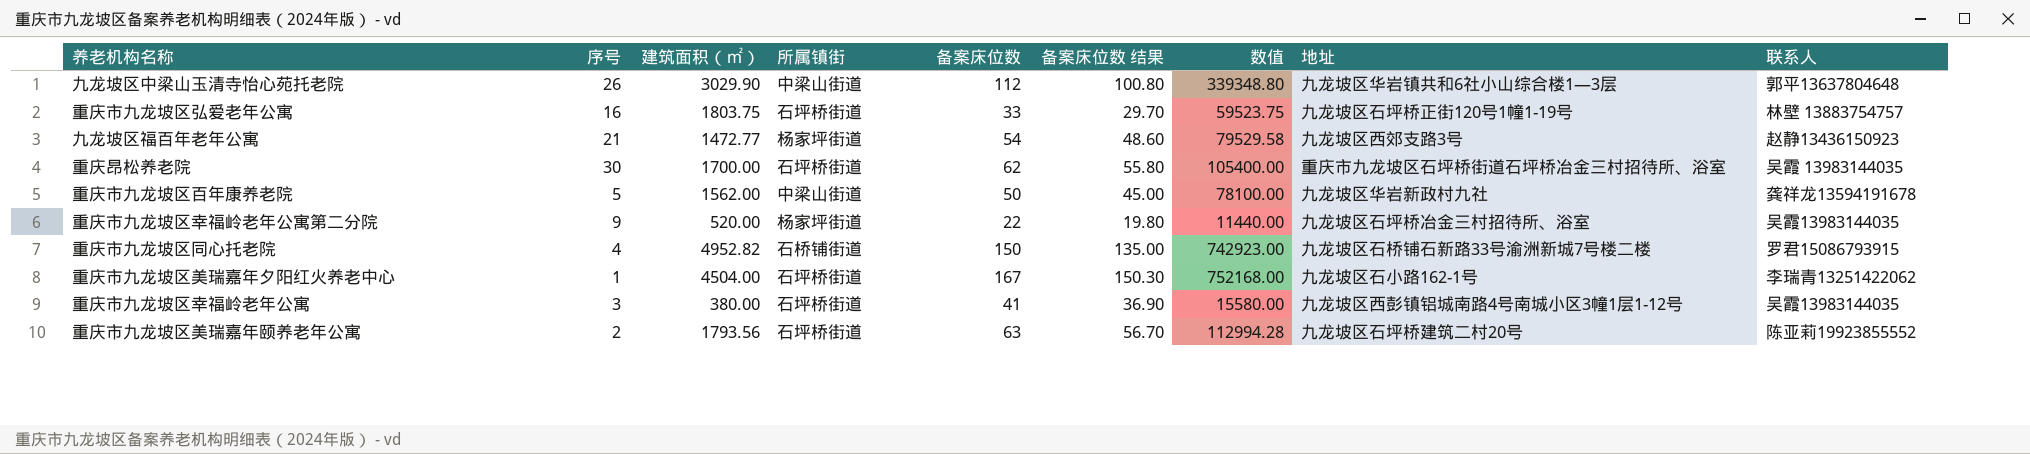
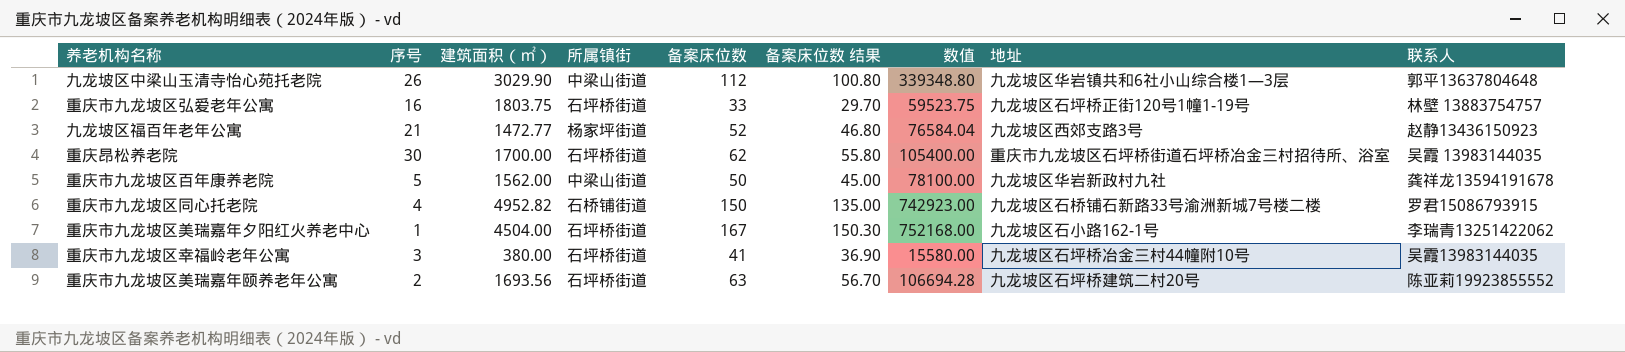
row 重庆市九龙坡区幸福岭老年公寓第二分院: 9 | 520.00 | 杨家坪街道 | 22 | 19.80 | 11440.00 | 九龙坡区石坪桥冶金三村招待所、浴室 | 吴霞13983144035 -> none
九龙坡区福百年老年公寓 | 备案床位数: 54 -> 52
九龙坡区福百年老年公寓 | 备案床位数 结果: 48.60 -> 46.80
九龙坡区福百年老年公寓 | 数值: 79529.58 -> 76584.04
重庆市九龙坡区幸福岭老年公寓 | 地址: 九龙坡区西彭镇铝城南路4号南城小区3幢1层1-12号 -> 九龙坡区石坪桥冶金三村44幢附10号
重庆市九龙坡区美瑞嘉年颐养老年公寓 | 建筑面积（㎡）: 1793.56 -> 1693.56
重庆市九龙坡区美瑞嘉年颐养老年公寓 | 数值: 112994.28 -> 106694.28

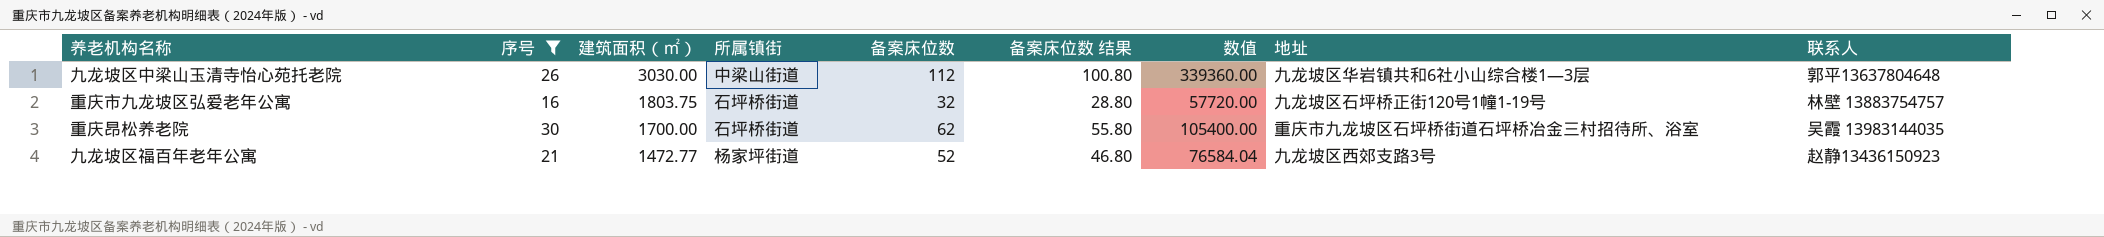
filter: none -> 序号 >= 16
row order: none -> 建筑面积（㎡） descending
九龙坡区中梁山玉清寺怡心苑托老院 | 建筑面积（㎡）: 3029.90 -> 3030.00
九龙坡区中梁山玉清寺怡心苑托老院 | 数值: 339348.80 -> 339360.00
重庆市九龙坡区弘爱老年公寓 | 备案床位数: 33 -> 32
重庆市九龙坡区弘爱老年公寓 | 备案床位数 结果: 29.70 -> 28.80
重庆市九龙坡区弘爱老年公寓 | 数值: 59523.75 -> 57720.00

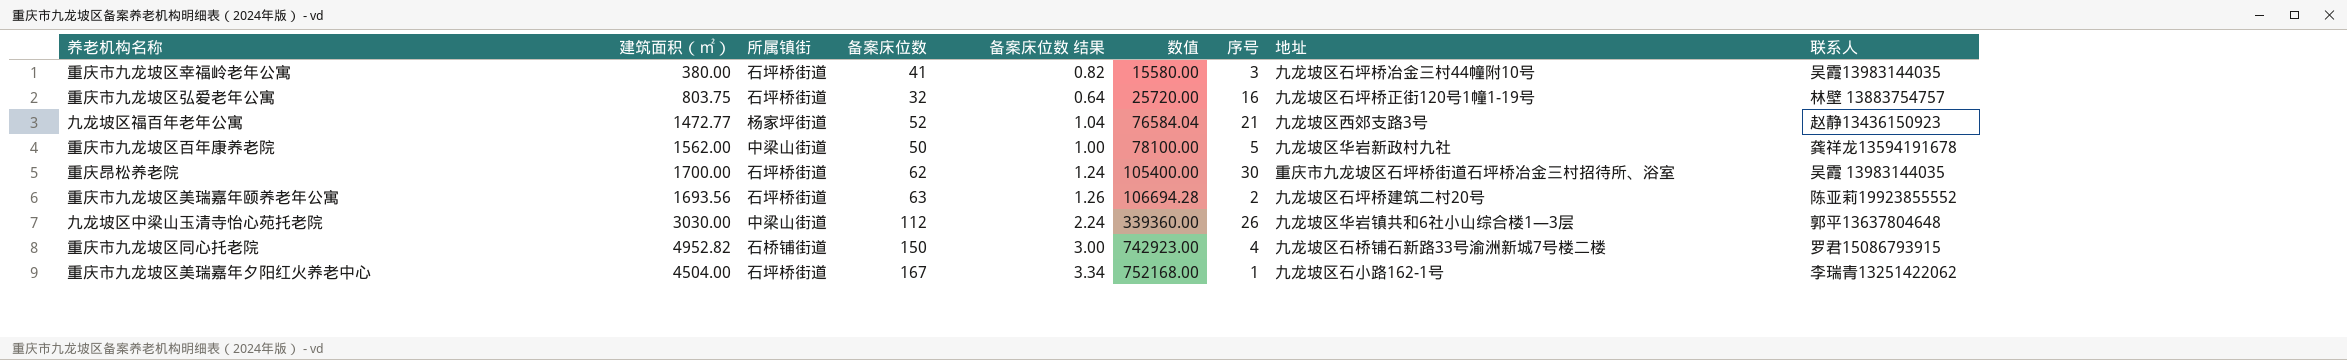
filter: 序号 >= 16 -> none
row order: 建筑面积（㎡） descending -> 数值 ascending
column 备案床位数 结果 | formula: [备案床位数] * 0.9 -> [备案床位数] * 0.02
column 序号 | position: 2 -> 7
重庆市九龙坡区弘爱老年公寓 | 建筑面积（㎡）: 1803.75 -> 803.75
重庆市九龙坡区弘爱老年公寓 | 数值: 57720.00 -> 25720.00

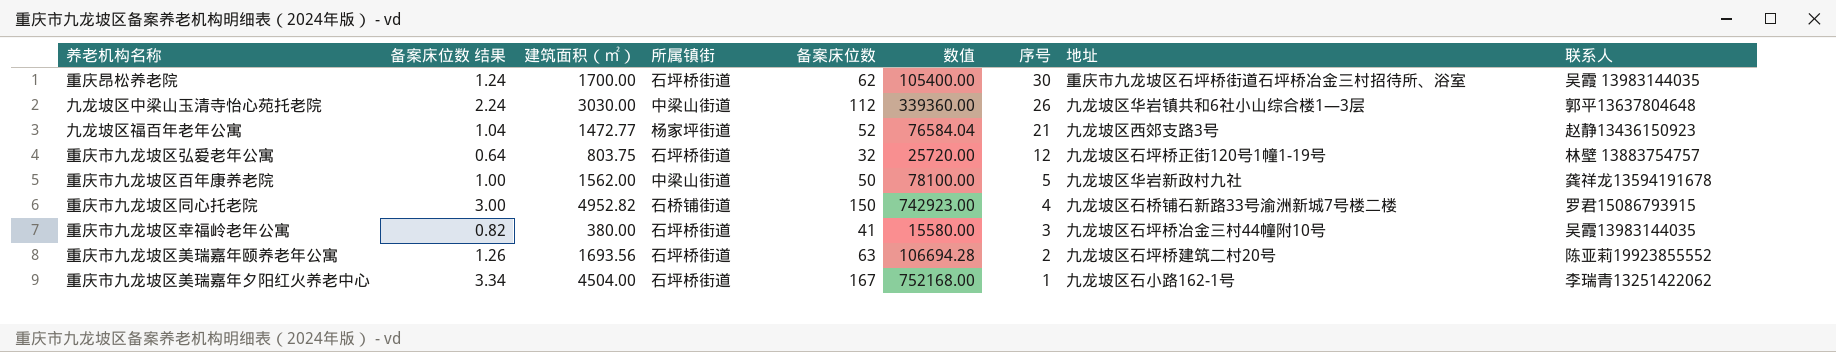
row order: 数值 ascending -> 序号 descending
column 备案床位数 结果 | position: 5 -> 2
重庆市九龙坡区弘爱老年公寓 | 序号: 16 -> 12

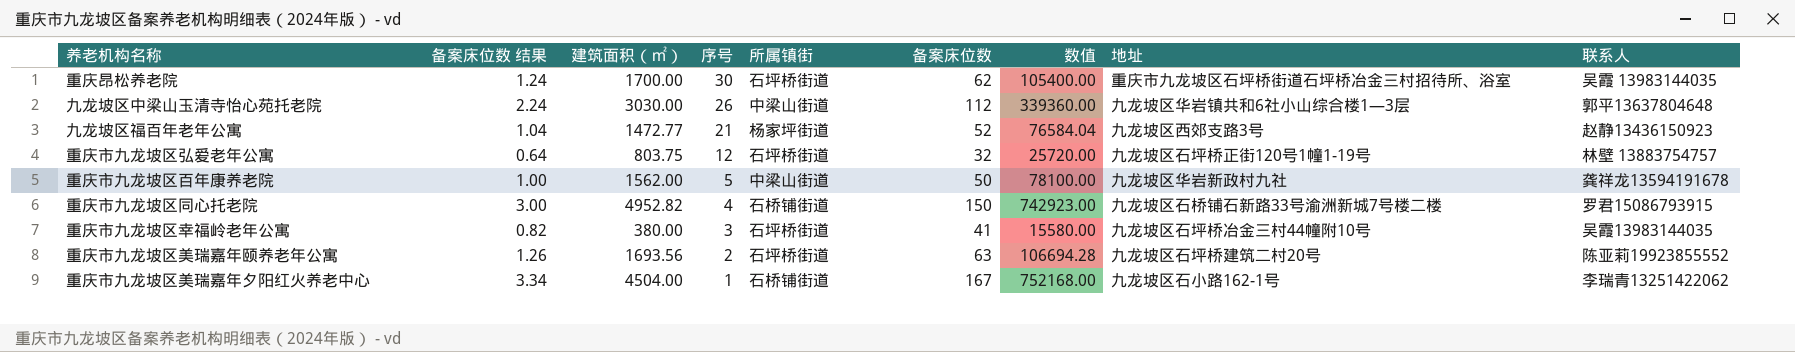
column 序号 | position: 7 -> 4
重庆市九龙坡区美瑞嘉年夕阳红火养老中心 | 所属镇街: 石坪桥街道 -> 石桥铺街道

